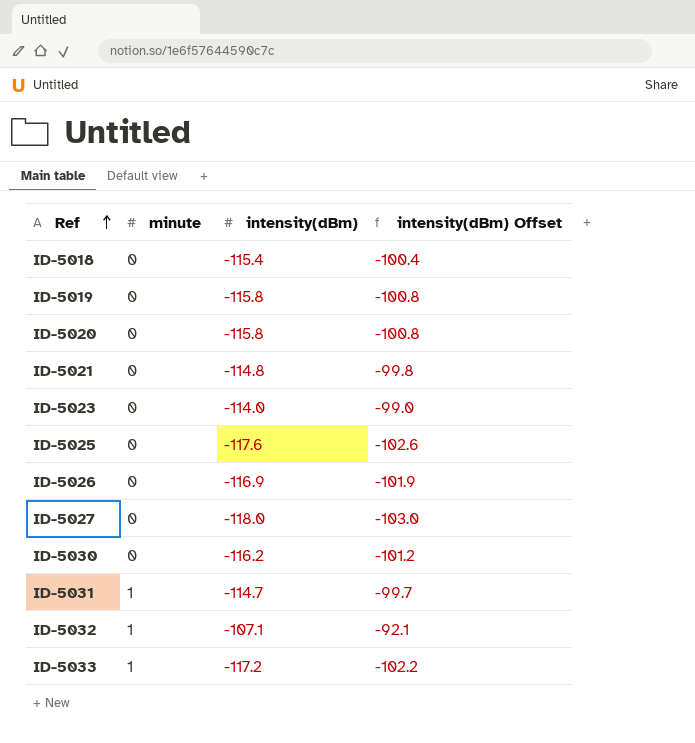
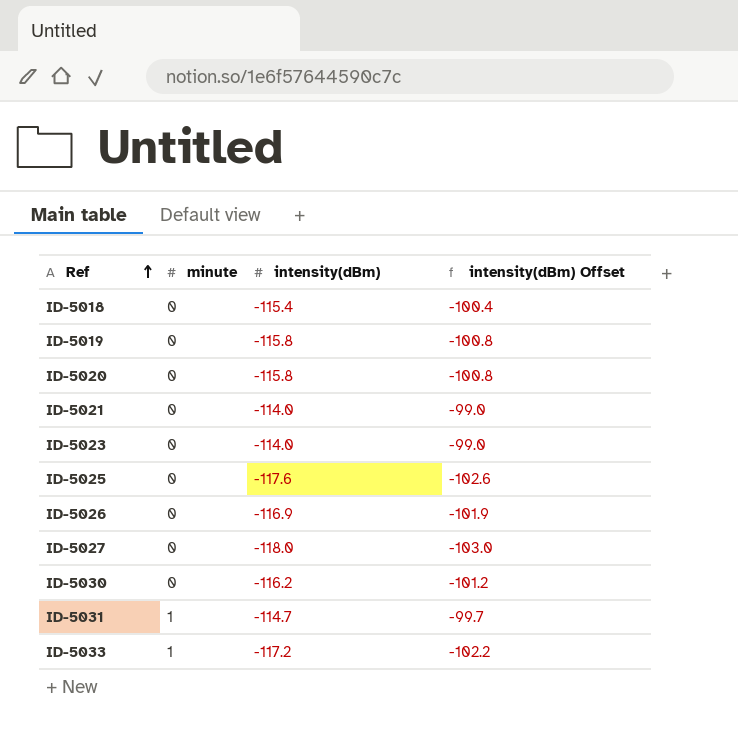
row ID-5032: 1 | -107.1 | -92.1 -> none
ID-5021 | intensity(dBm): -114.8 -> -114.0
ID-5021 | intensity(dBm) Offset: -99.8 -> -99.0

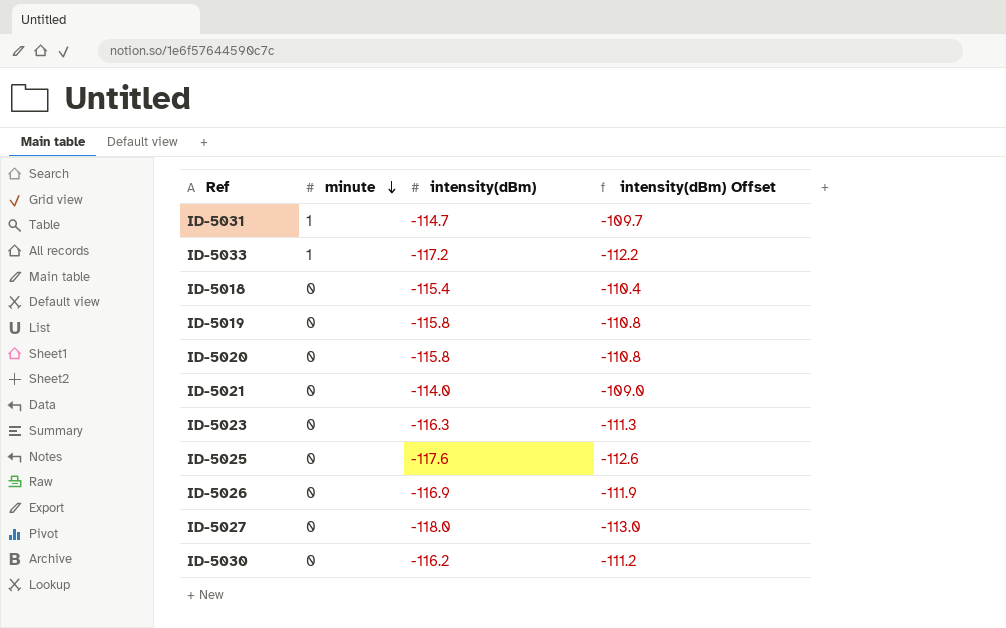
row order: Ref ascending -> minute descending
column intensity(dBm) Offset | formula: [intensity(dBm)] + 15 -> [intensity(dBm)] + 5
ID-5023 | intensity(dBm): -114.0 -> -116.3

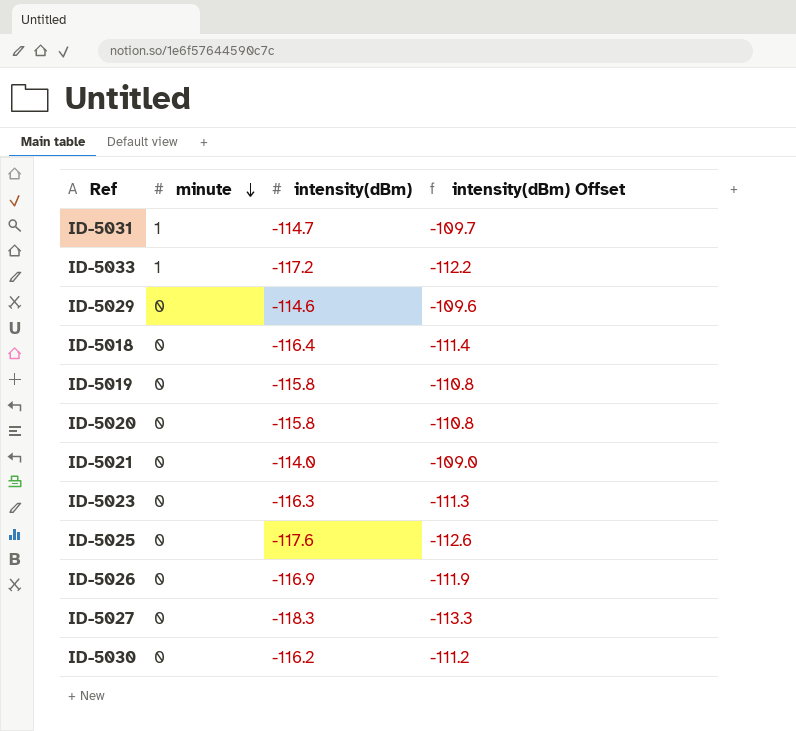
row ID-5029: none -> 0 | -114.6 | -109.6
ID-5018 | intensity(dBm): -115.4 -> -116.4
ID-5018 | intensity(dBm) Offset: -110.4 -> -111.4
ID-5027 | intensity(dBm): -118.0 -> -118.3
ID-5027 | intensity(dBm) Offset: -113.0 -> -113.3

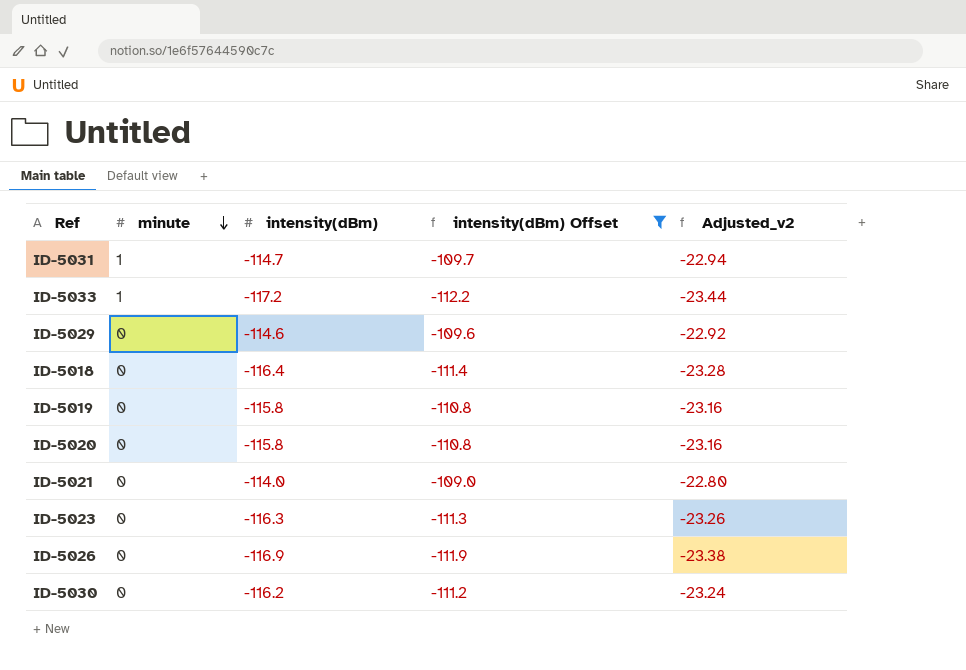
filter: none -> intensity(dBm) Offset >= -112.2
column Adjusted_v2 | formula: none -> [intensity(dBm)] * 0.2

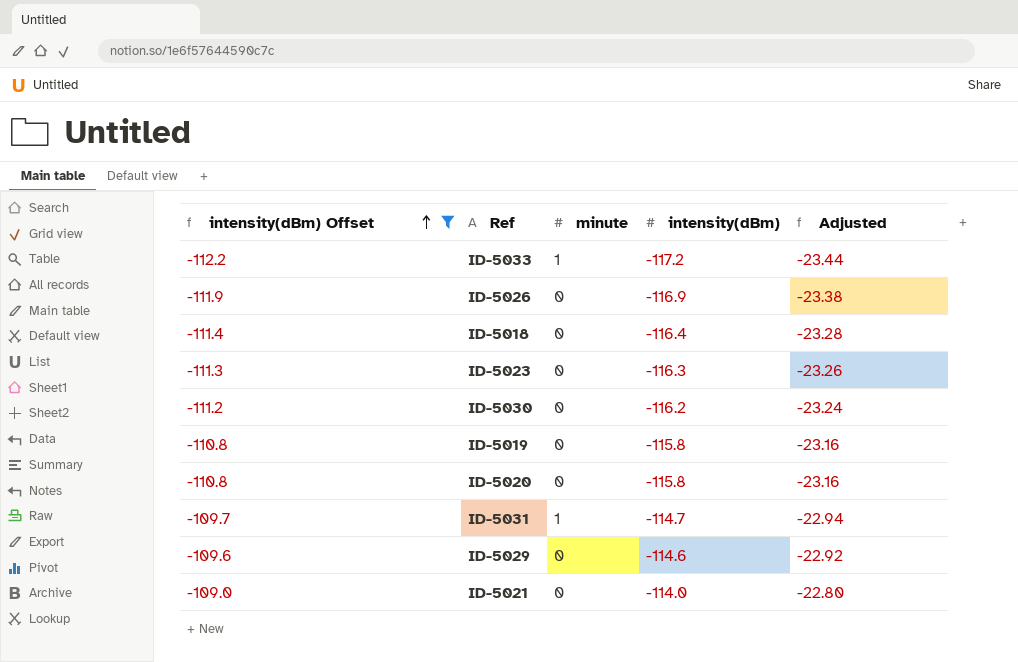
row order: minute descending -> intensity(dBm) Offset ascending
column intensity(dBm) Offset | position: 4 -> 1
column name: Adjusted_v2 -> Adjusted

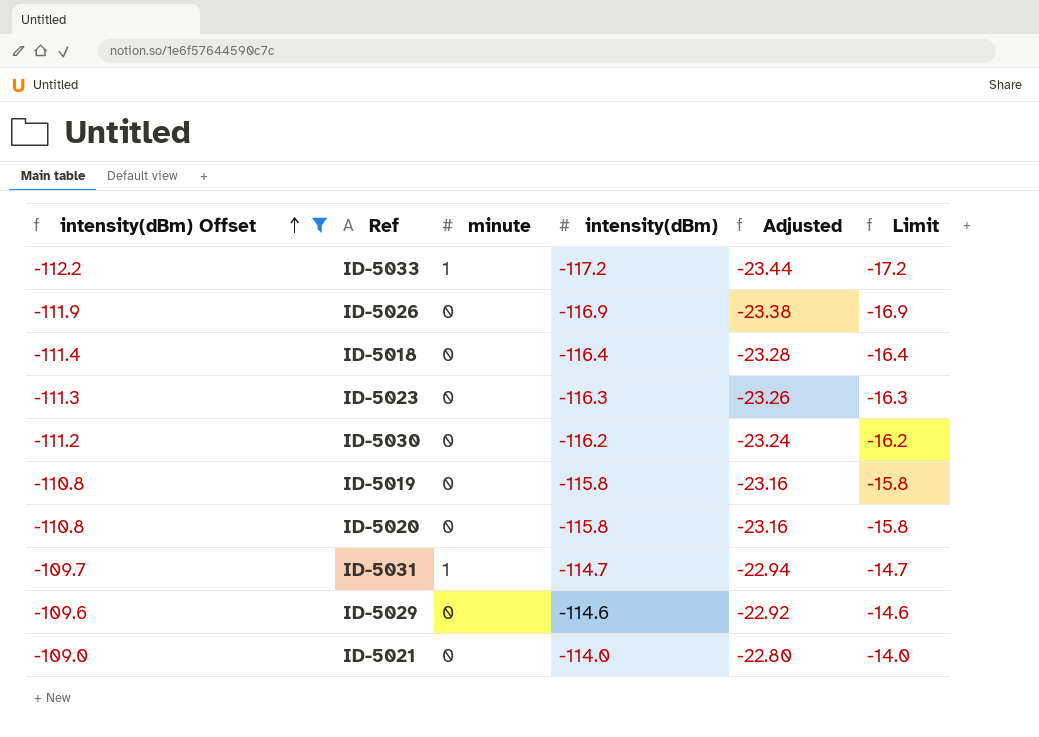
column Limit | formula: none -> [intensity(dBm)] + 100

